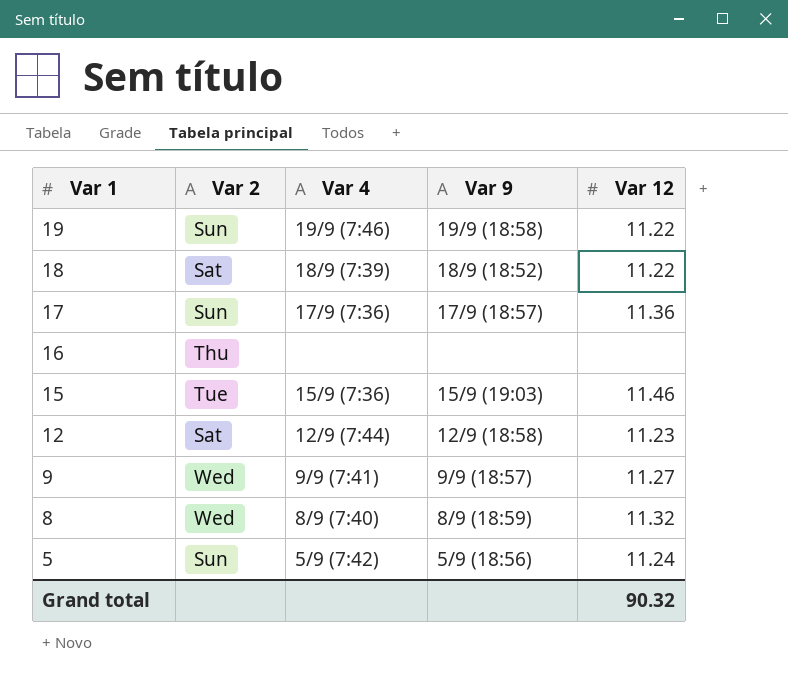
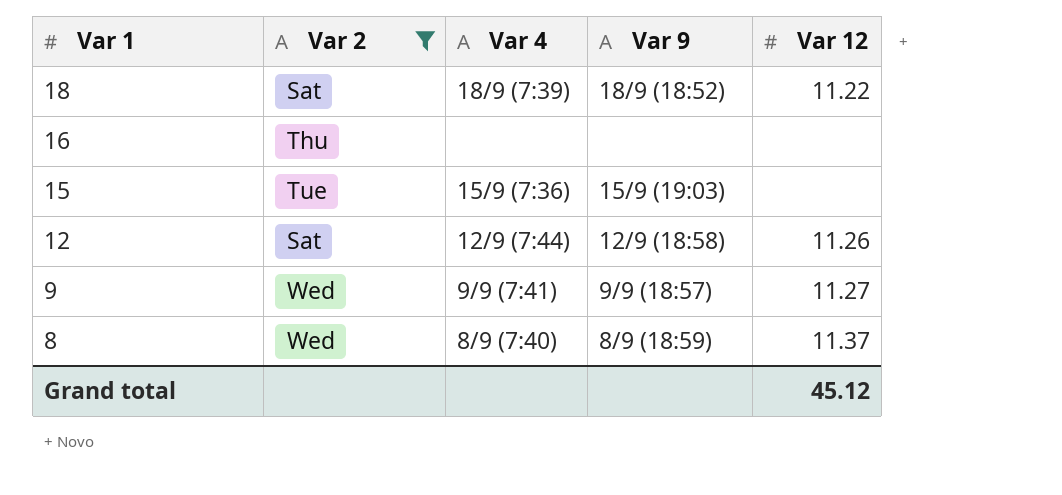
filter: none -> Var 2 != Sun
15 | Var 12: 11.46 -> none
12 | Var 12: 11.23 -> 11.26
8 | Var 12: 11.32 -> 11.37
Grand total | Var 12: 90.32 -> 45.12

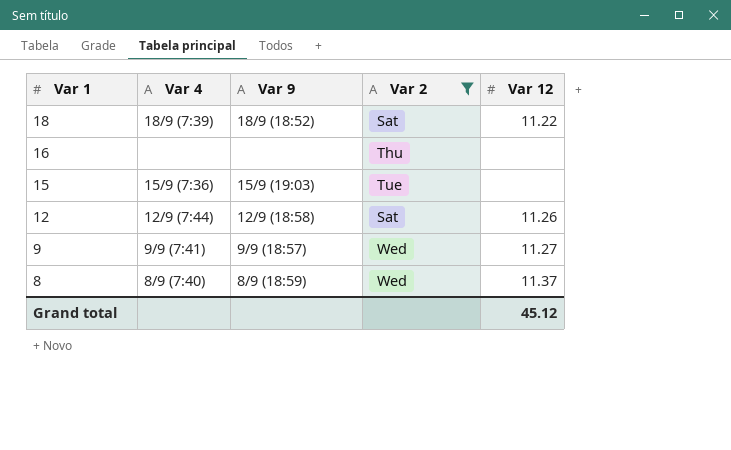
column Var 2 | position: 2 -> 4

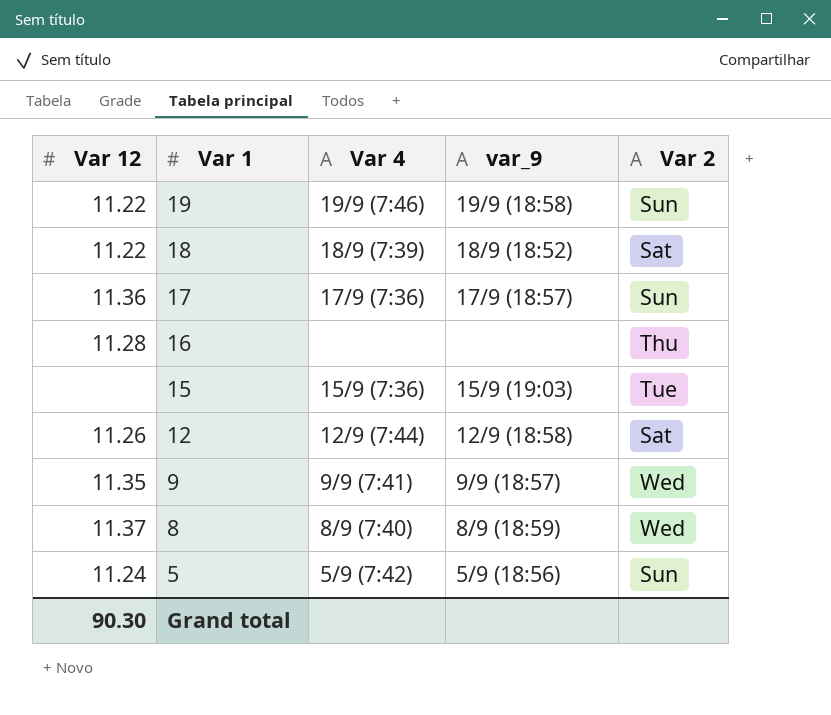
filter: Var 2 != Sun -> none
column Var 12 | position: 5 -> 1
column name: Var 9 -> var_9
16 | Var 12: none -> 11.28
9 | Var 12: 11.27 -> 11.35
Grand total | Var 12: 45.12 -> 90.30

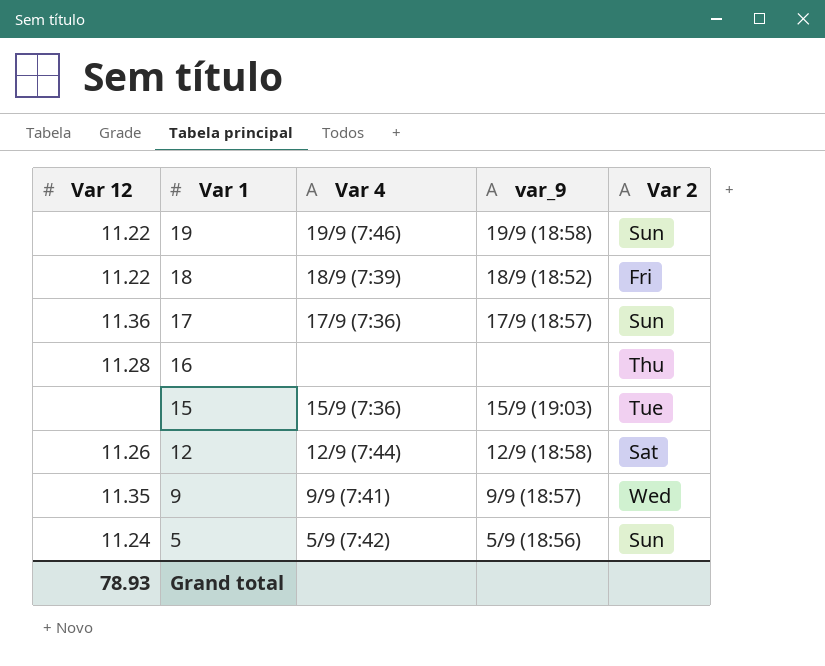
row 8: 11.37 | 8/9 (7:40) | 8/9 (18:59) | Wed -> none
18 | Var 2: Sat -> Fri
Grand total | Var 12: 90.30 -> 78.93

